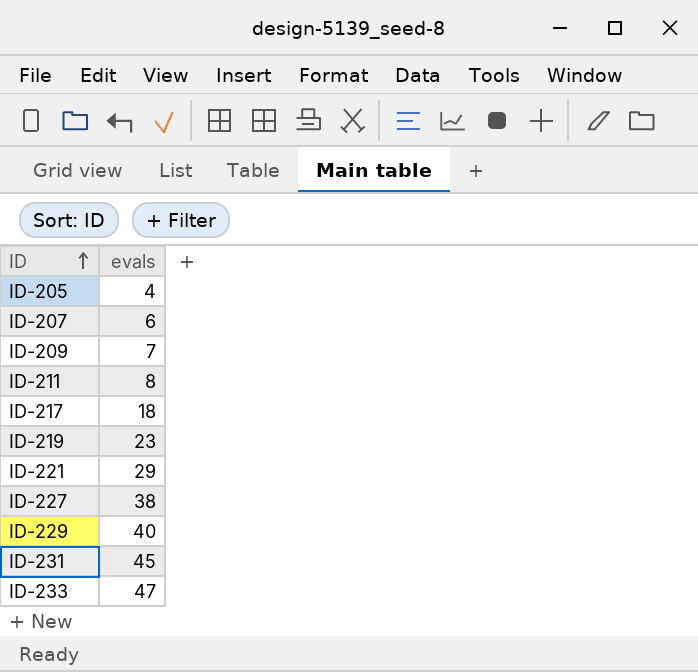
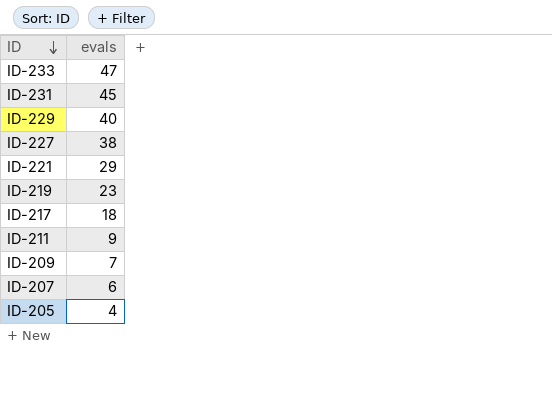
row order: ID ascending -> ID descending
ID-211 | evals: 8 -> 9

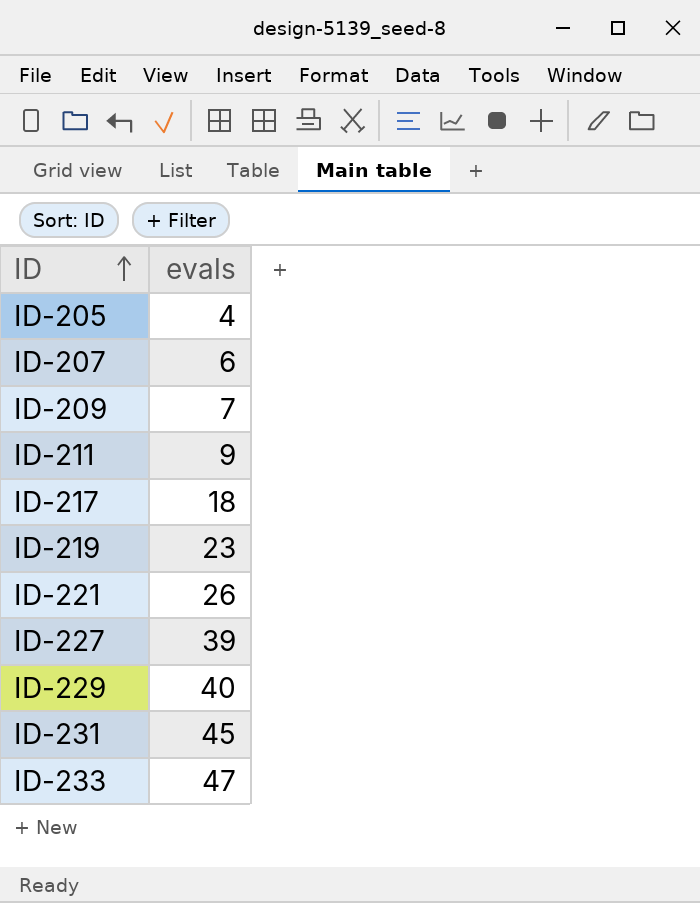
row order: ID descending -> ID ascending
ID-221 | evals: 29 -> 26
ID-227 | evals: 38 -> 39

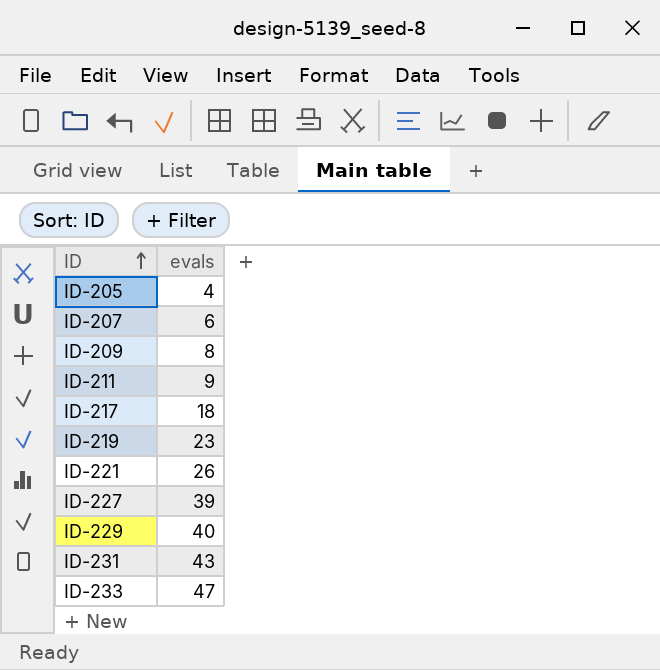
ID-209 | evals: 7 -> 8
ID-231 | evals: 45 -> 43

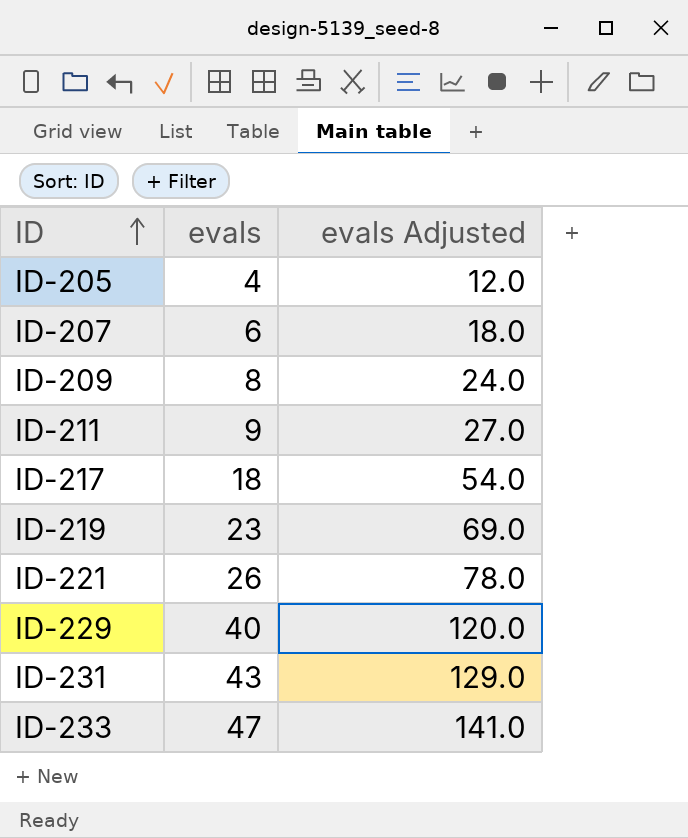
column evals Adjusted | formula: none -> [evals] * 3
row ID-227: 39 -> none

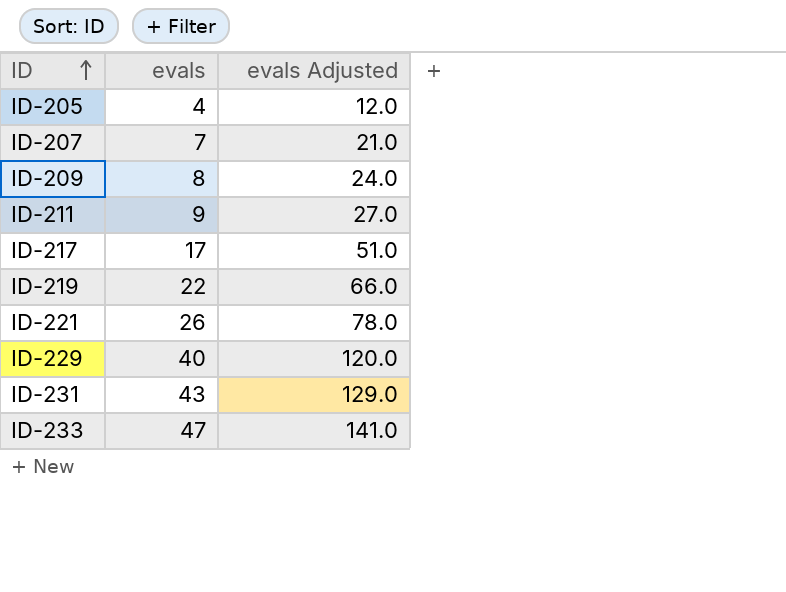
ID-207 | evals: 6 -> 7
ID-207 | evals Adjusted: 18.0 -> 21.0
ID-217 | evals: 18 -> 17
ID-217 | evals Adjusted: 54.0 -> 51.0
ID-219 | evals: 23 -> 22
ID-219 | evals Adjusted: 69.0 -> 66.0

